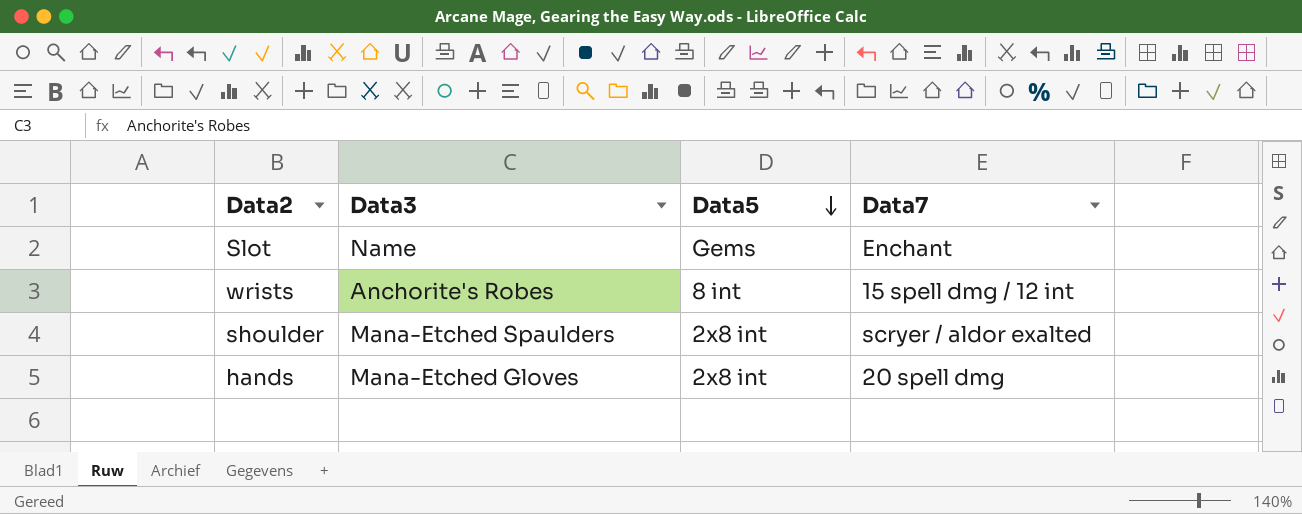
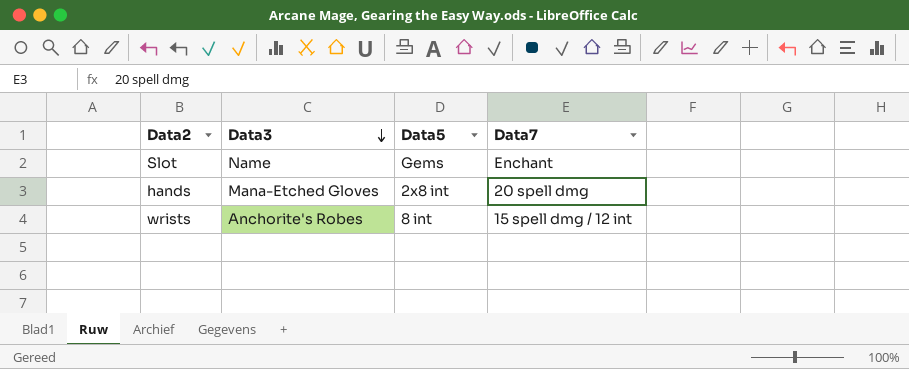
row order: Data5 descending -> Data3 descending
row shoulder: Mana-Etched Spaulders | 2x8 int | scryer / aldor exalted -> none

